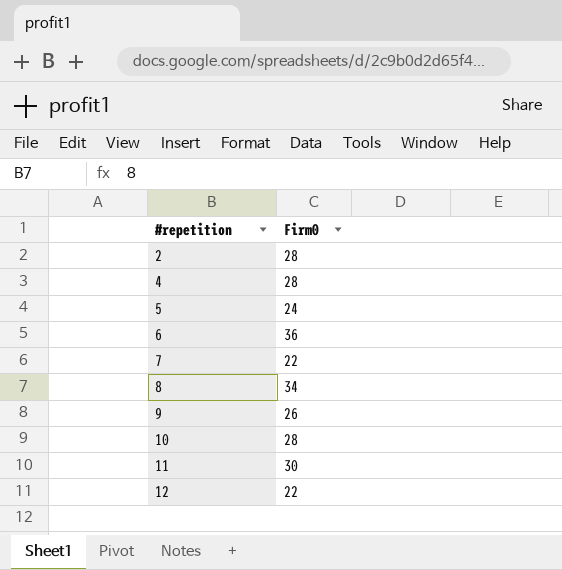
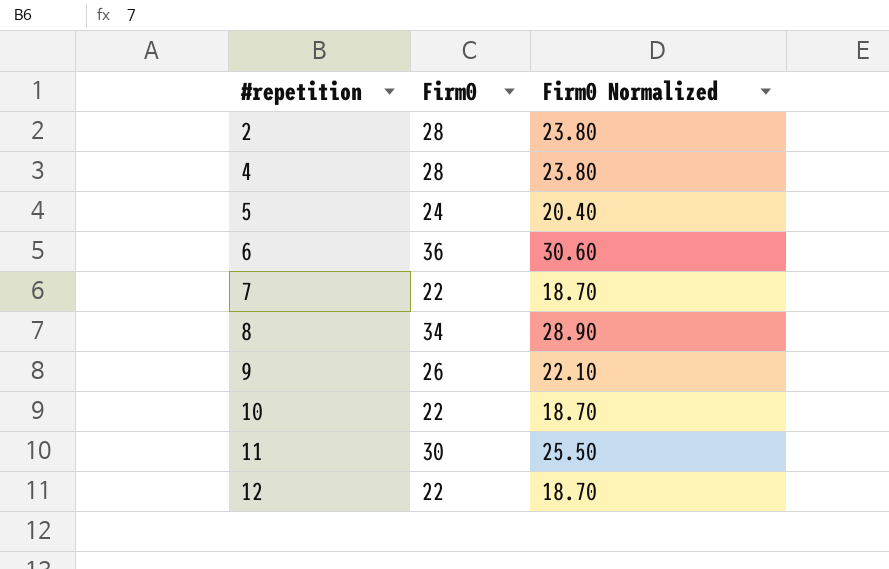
column Firm0 Normalized | formula: none -> [Firm0] * 0.85
10 | Firm0: 28 -> 22

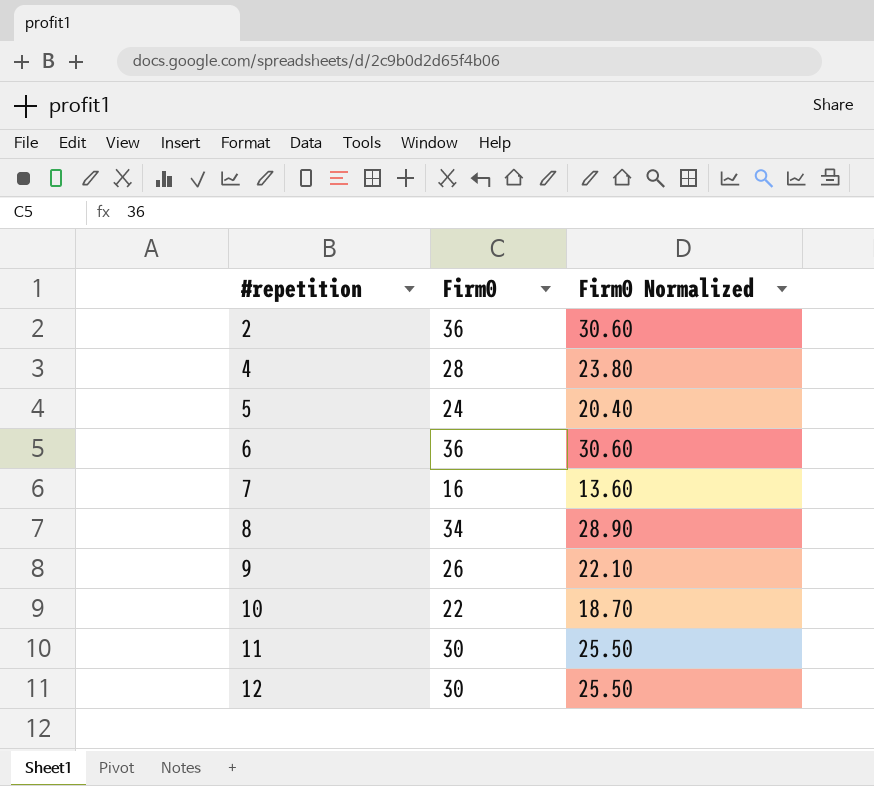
2 | Firm0: 28 -> 36
2 | Firm0 Normalized: 23.80 -> 30.60
7 | Firm0: 22 -> 16
7 | Firm0 Normalized: 18.70 -> 13.60
12 | Firm0: 22 -> 30
12 | Firm0 Normalized: 18.70 -> 25.50

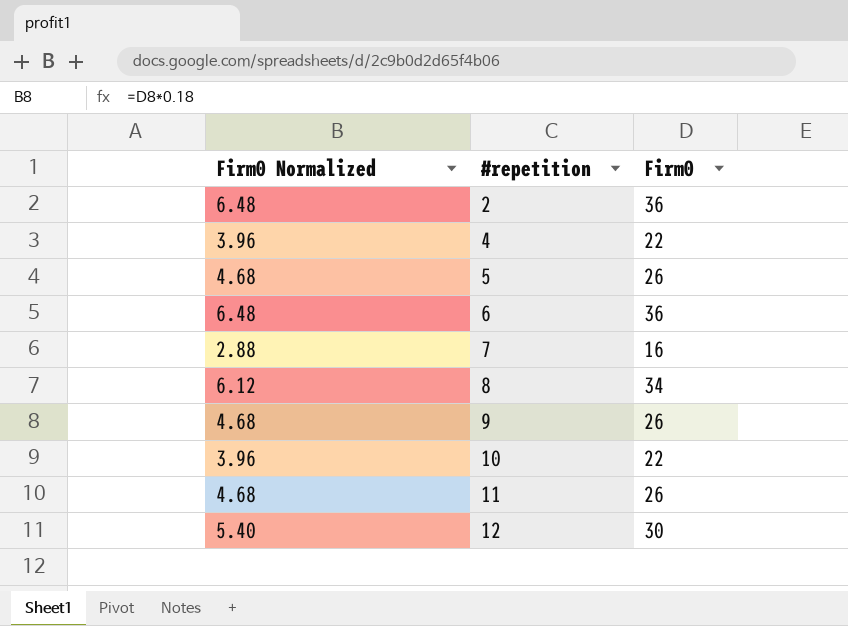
column Firm0 Normalized | formula: [Firm0] * 0.85 -> [Firm0] * 0.18
column Firm0 Normalized | position: 3 -> 1
4 | Firm0: 28 -> 22
5 | Firm0: 24 -> 26
11 | Firm0: 30 -> 26

